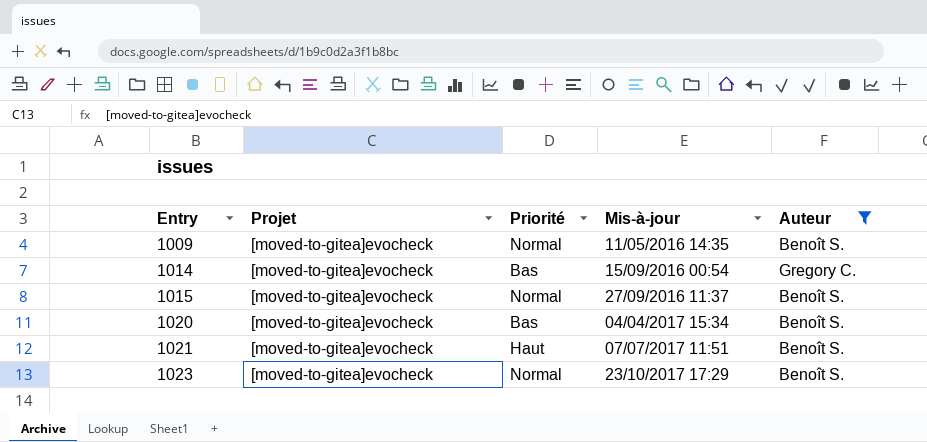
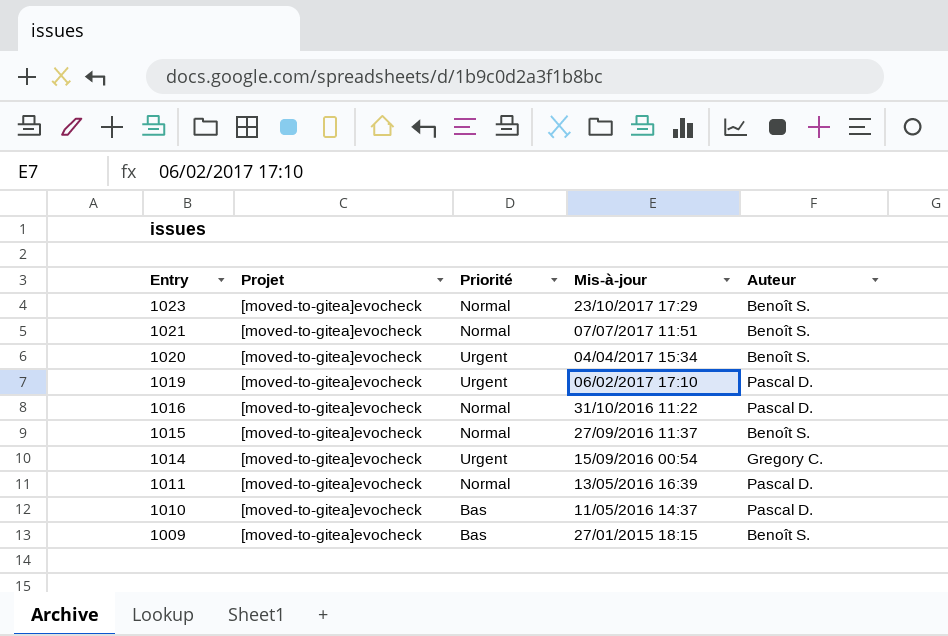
filter: Auteur != Pascal D. -> none
row order: Entry ascending -> Entry descending
1021 | Priorité: Haut -> Normal
1020 | Priorité: Bas -> Urgent
1014 | Priorité: Bas -> Urgent
1009 | Priorité: Normal -> Bas
1009 | Mis-à-jour: 11/05/2016 14:35 -> 27/01/2015 18:15

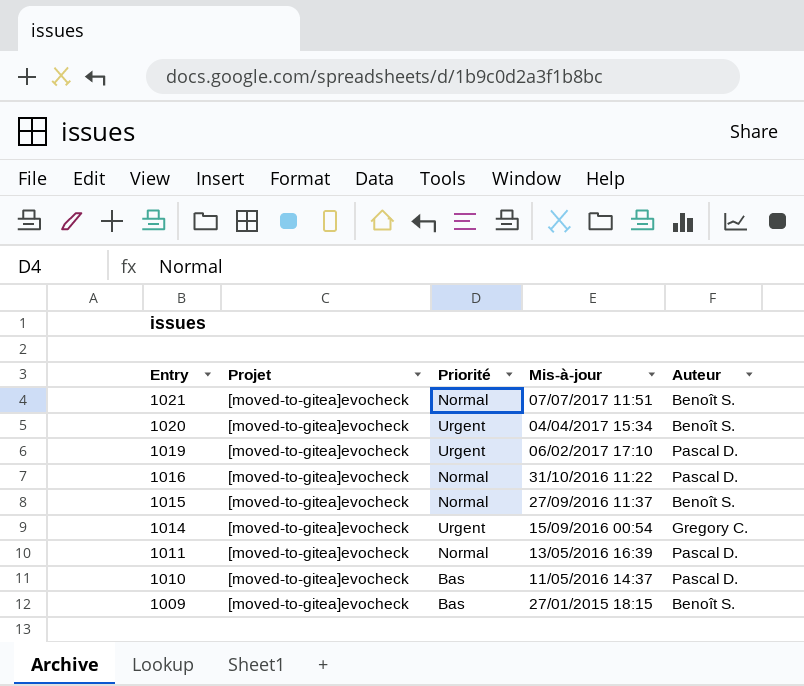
row 1023: [moved-to-gitea]evocheck | Normal | 23/10/2017 17:29 | Benoît S. -> none

